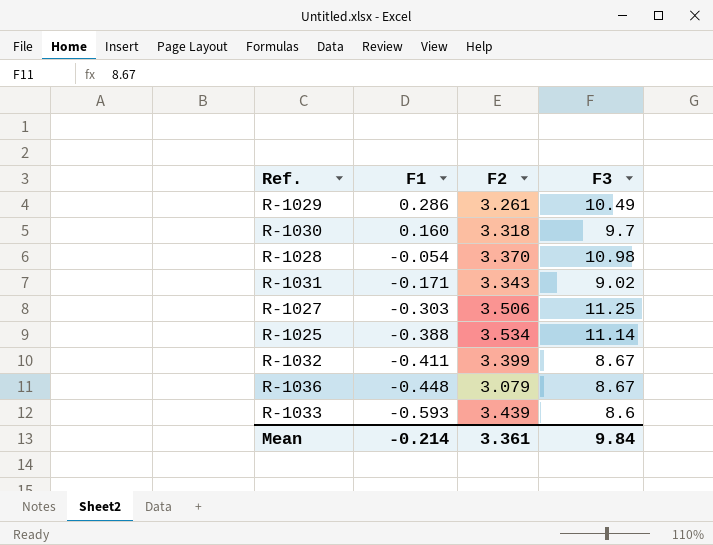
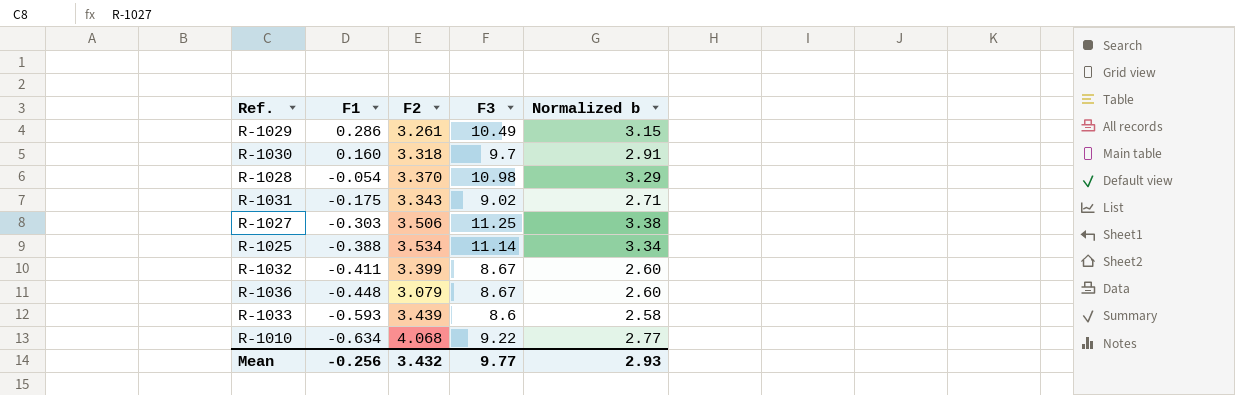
column Normalized b | formula: none -> [F3] * 0.3
R-1031 | F1: -0.171 -> -0.175
row R-1010: none -> -0.634 | 4.068 | 9.22 | 2.77
Mean | F1: -0.214 -> -0.256
Mean | F2: 3.361 -> 3.432
Mean | F3: 9.84 -> 9.77

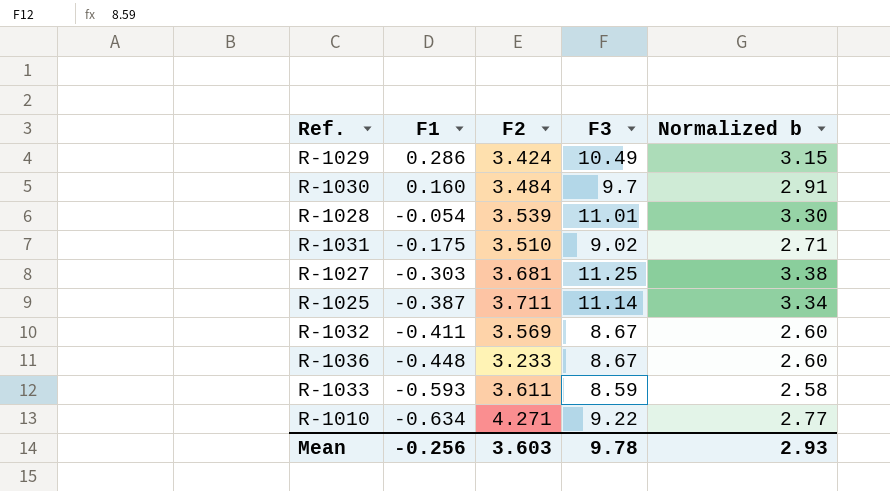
R-1029 | F2: 3.261 -> 3.424
R-1030 | F2: 3.318 -> 3.484
R-1028 | F2: 3.370 -> 3.539
R-1028 | F3: 10.98 -> 11.01
R-1028 | Normalized b: 3.29 -> 3.30
R-1031 | F2: 3.343 -> 3.510
R-1027 | F2: 3.506 -> 3.681
R-1025 | F1: -0.388 -> -0.387
R-1025 | F2: 3.534 -> 3.711
R-1032 | F2: 3.399 -> 3.569
R-1036 | F2: 3.079 -> 3.233
R-1033 | F2: 3.439 -> 3.611
R-1033 | F3: 8.6 -> 8.59
R-1010 | F2: 4.068 -> 4.271
Mean | F2: 3.432 -> 3.603
Mean | F3: 9.77 -> 9.78

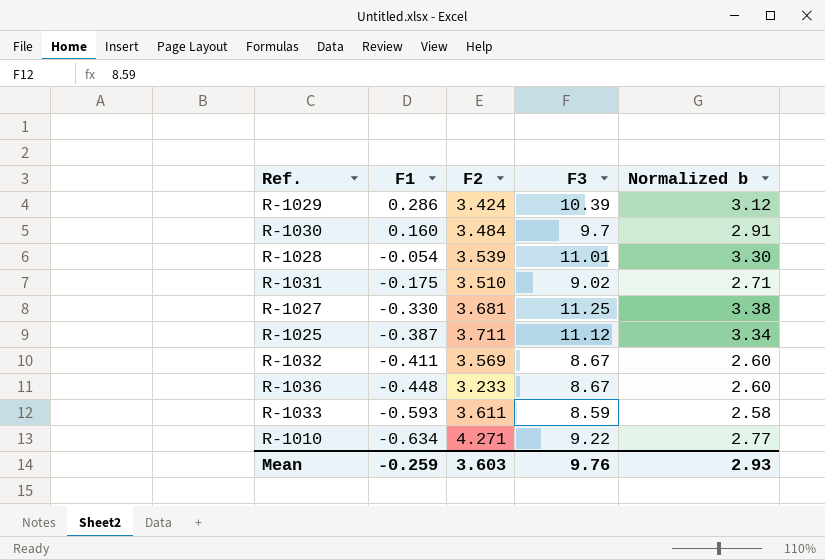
R-1029 | F3: 10.49 -> 10.39
R-1029 | Normalized b: 3.15 -> 3.12
R-1027 | F1: -0.303 -> -0.330
R-1025 | F3: 11.14 -> 11.12
Mean | F1: -0.256 -> -0.259
Mean | F3: 9.78 -> 9.76

